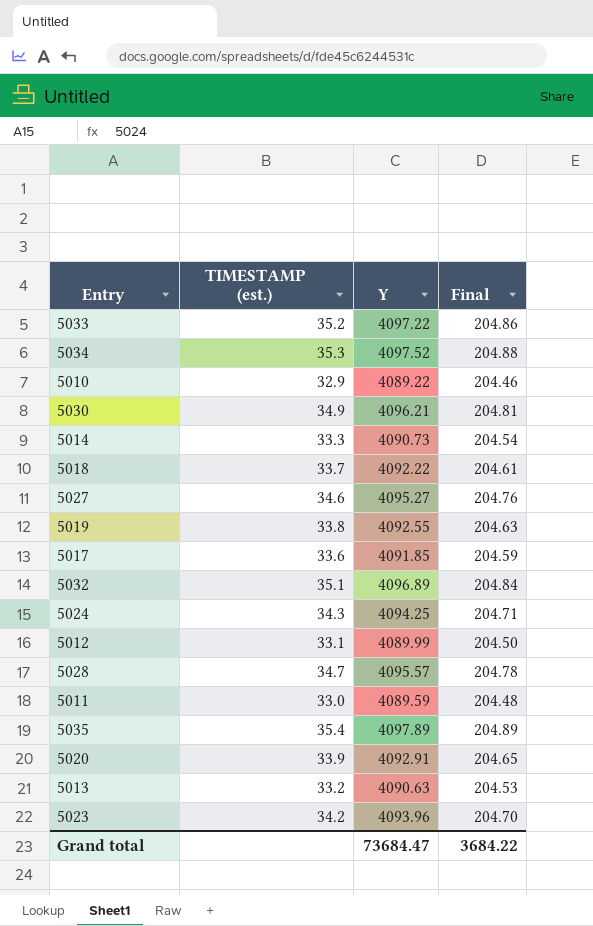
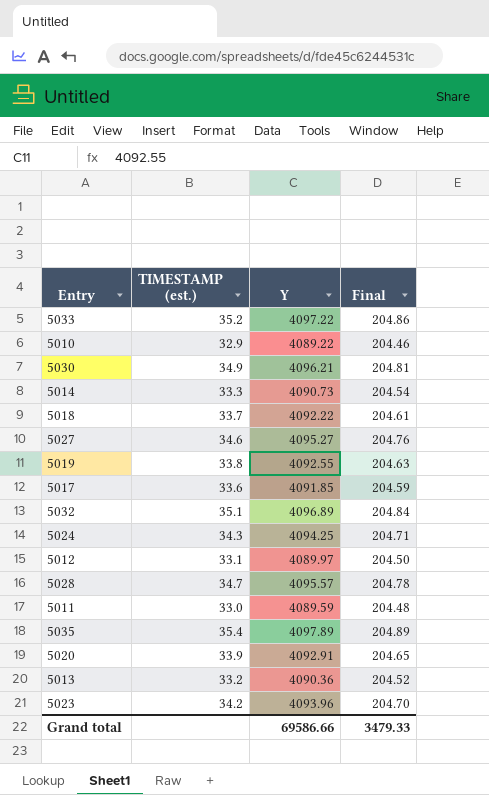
row 5034: 35.3 | 4097.52 | 204.88 -> none
5012 | Y: 4089.99 -> 4089.97
5013 | Y: 4090.63 -> 4090.36
5013 | Final: 204.53 -> 204.52
Grand total | Y: 73684.47 -> 69586.66
Grand total | Final: 3684.22 -> 3479.33

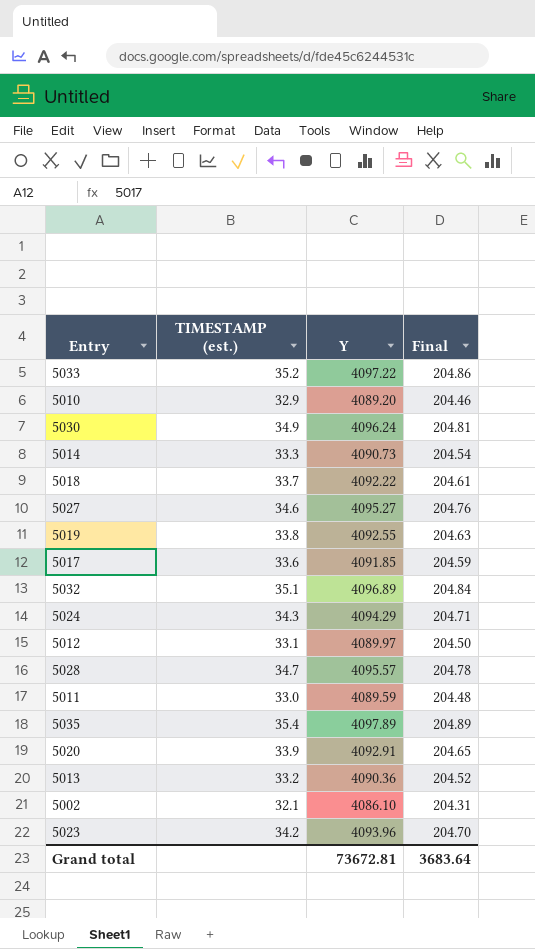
5010 | Y: 4089.22 -> 4089.20
5030 | Y: 4096.21 -> 4096.24
5024 | Y: 4094.25 -> 4094.29
row 5002: none -> 32.1 | 4086.10 | 204.31
Grand total | Y: 69586.66 -> 73672.81
Grand total | Final: 3479.33 -> 3683.64

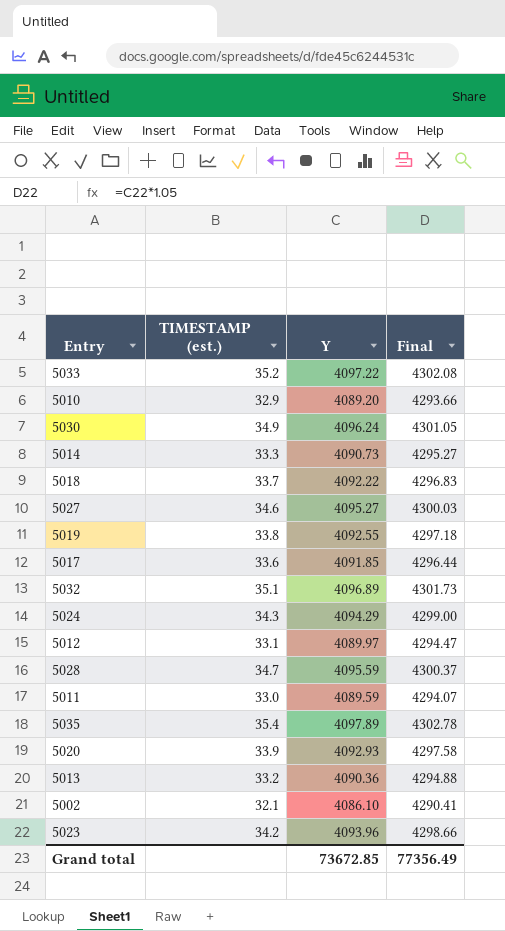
column Final | formula: [Y] * 0.05 -> [Y] * 1.05
5028 | Y: 4095.57 -> 4095.59
5020 | Y: 4092.91 -> 4092.93
Grand total | Y: 73672.81 -> 73672.85
Grand total | Final: 3683.64 -> 77356.49

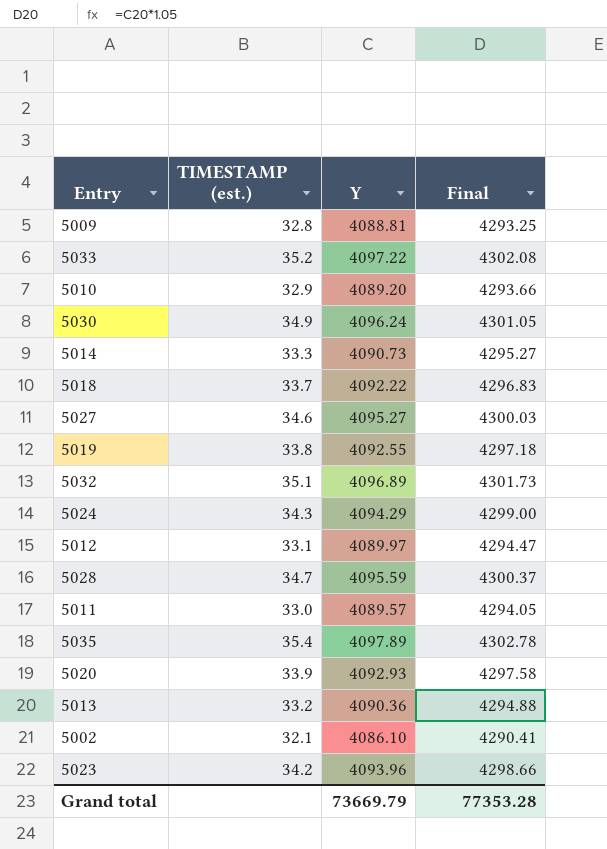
row 5017: 33.6 | 4091.85 | 4296.44 -> none
row 5009: none -> 32.8 | 4088.81 | 4293.25
5011 | Y: 4089.59 -> 4089.57
5011 | Final: 4294.07 -> 4294.05
Grand total | Y: 73672.85 -> 73669.79
Grand total | Final: 77356.49 -> 77353.28

